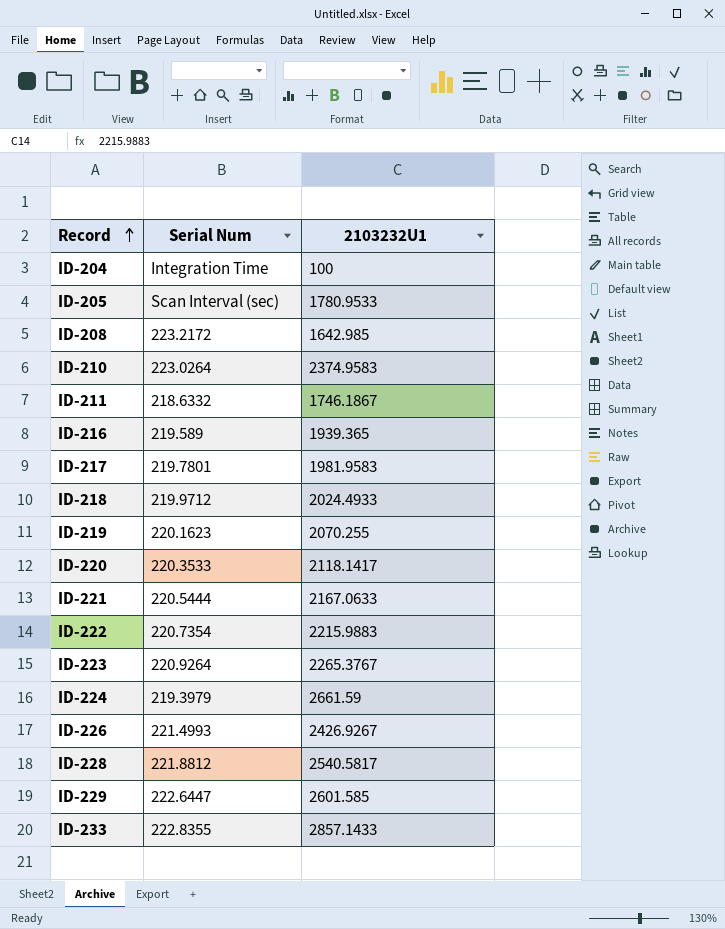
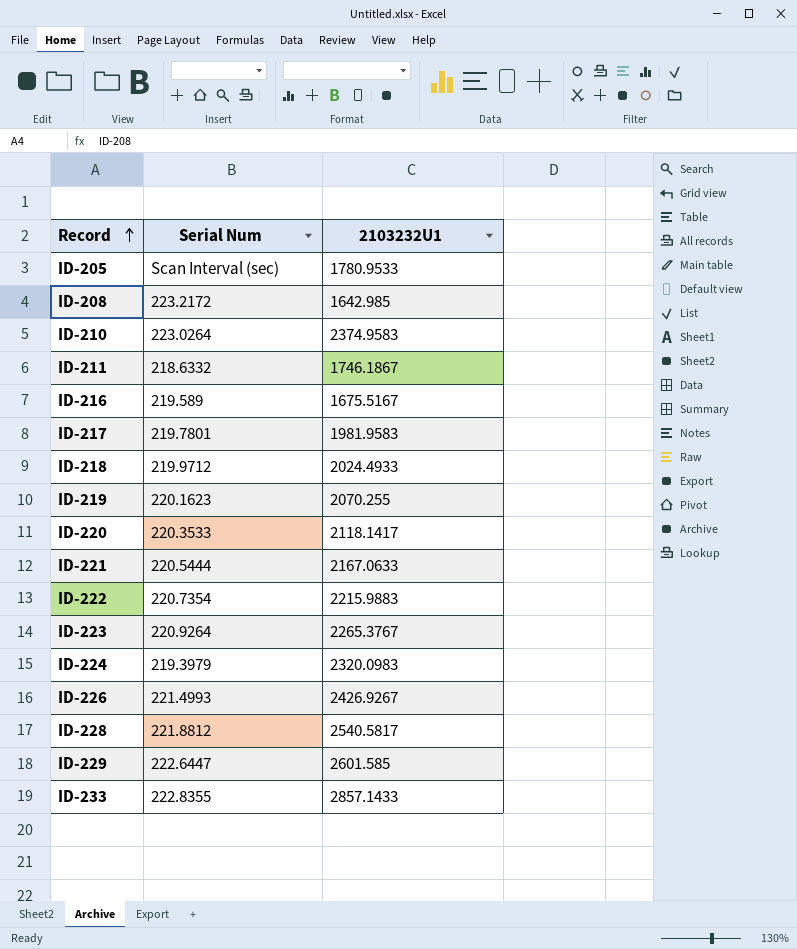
row ID-204: Integration Time | 100 -> none
ID-216 | 2103232U1: 1939.365 -> 1675.5167
ID-224 | 2103232U1: 2661.59 -> 2320.0983

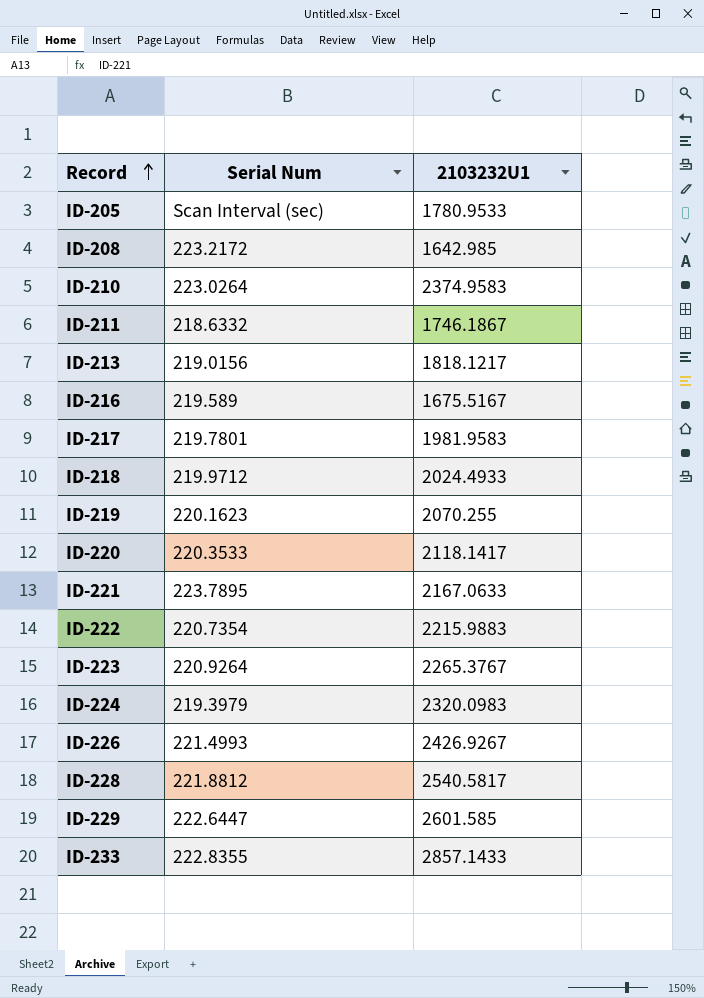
row ID-213: none -> 219.0156 | 1818.1217
ID-221 | Serial Num: 220.5444 -> 223.7895

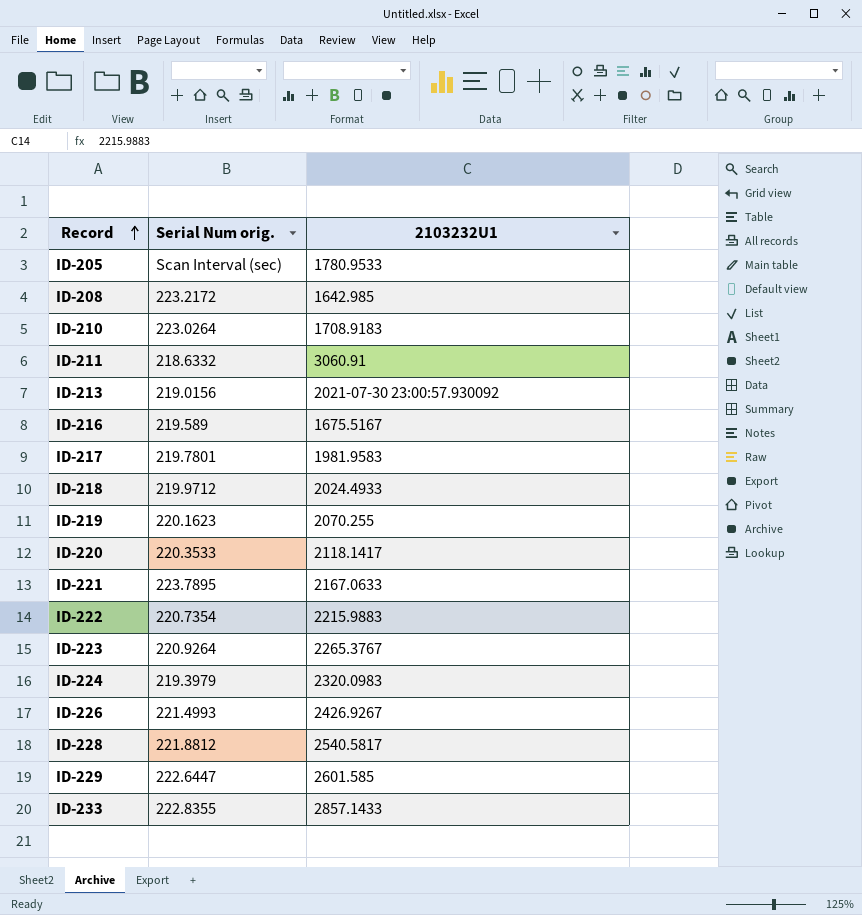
column name: Serial Num -> Serial Num orig.
ID-210 | 2103232U1: 2374.9583 -> 1708.9183
ID-211 | 2103232U1: 1746.1867 -> 3060.91
ID-213 | 2103232U1: 1818.1217 -> 2021-07-30 23:00:57.930092

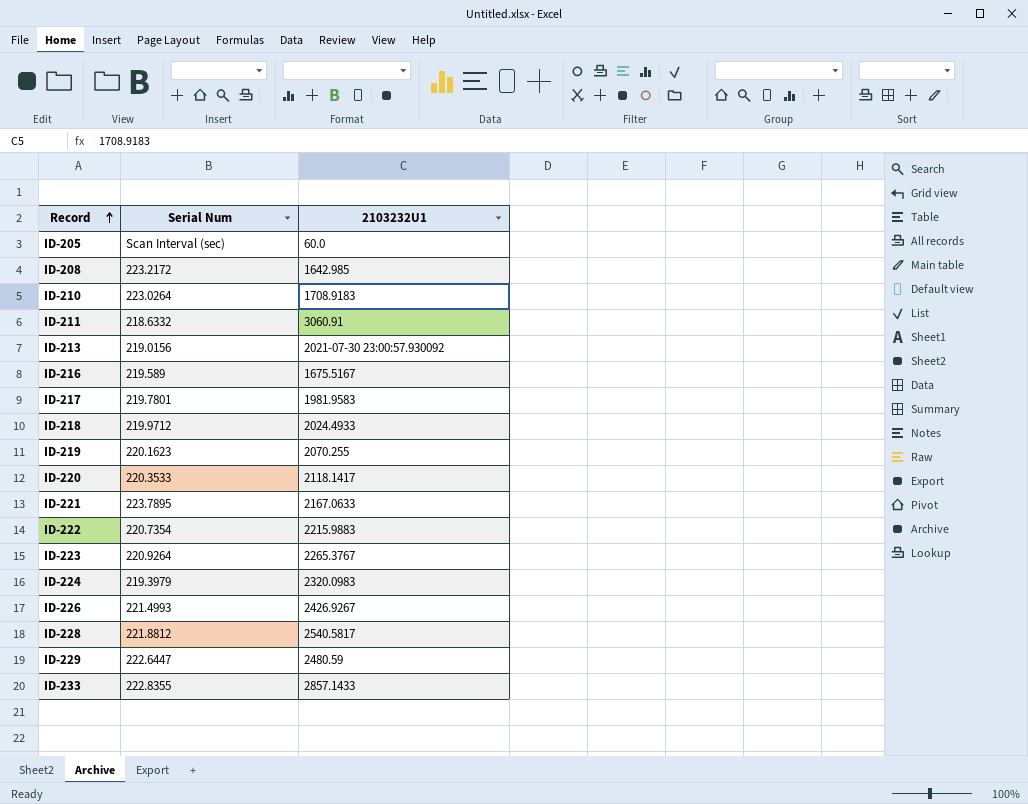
column name: Serial Num orig. -> Serial Num
ID-205 | 2103232U1: 1780.9533 -> 60.0
ID-229 | 2103232U1: 2601.585 -> 2480.59

